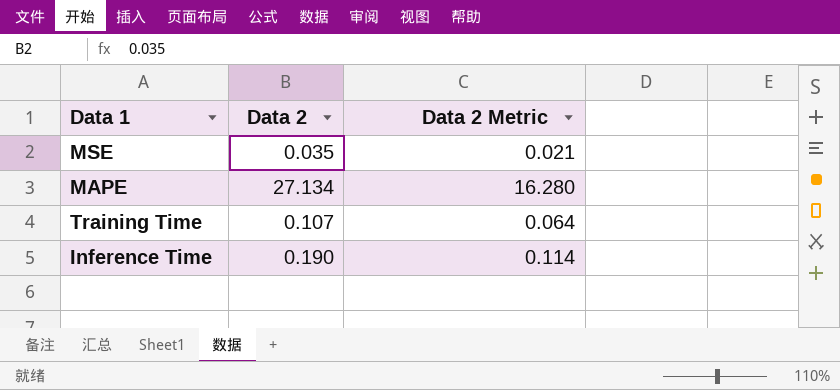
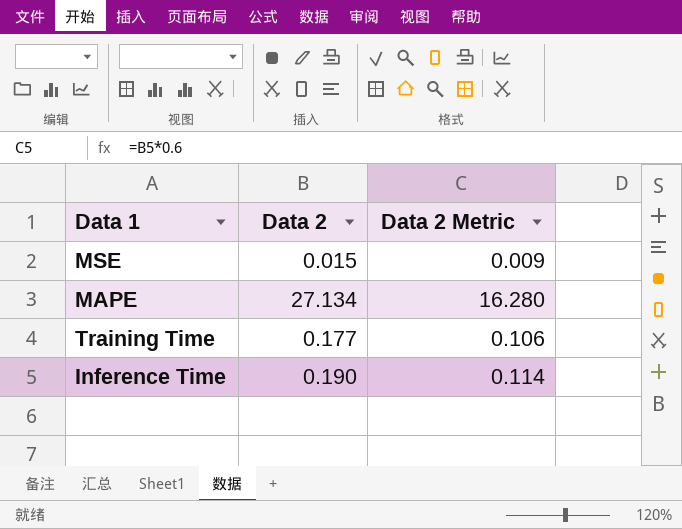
MSE | Data 2: 0.035 -> 0.015
MSE | Data 2 Metric: 0.021 -> 0.009
Training Time | Data 2: 0.107 -> 0.177
Training Time | Data 2 Metric: 0.064 -> 0.106

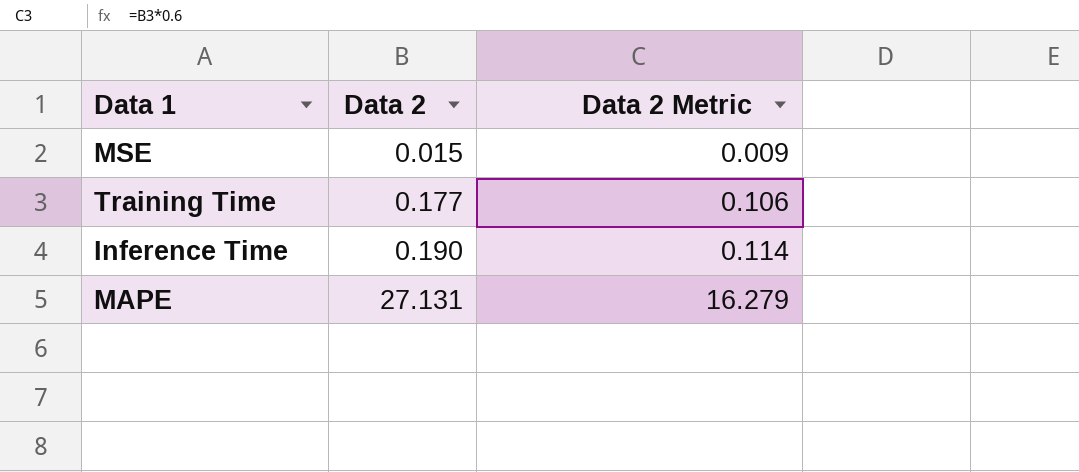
row order: none -> Data 2 ascending
MAPE | Data 2: 27.134 -> 27.131
MAPE | Data 2 Metric: 16.280 -> 16.279

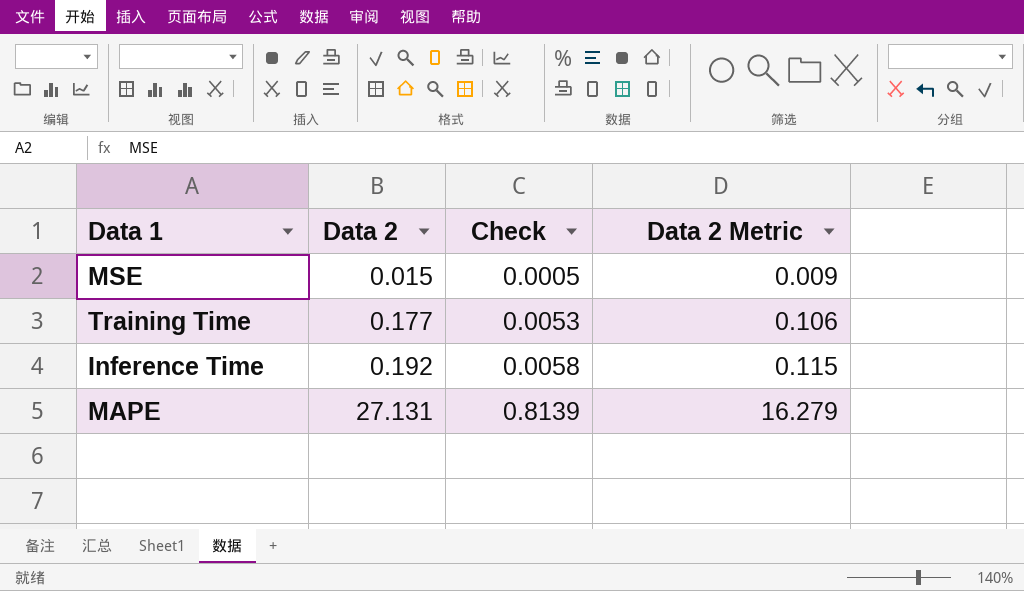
column Check | formula: none -> [Data 2] * 0.03
Inference Time | Data 2: 0.190 -> 0.192
Inference Time | Data 2 Metric: 0.114 -> 0.115

